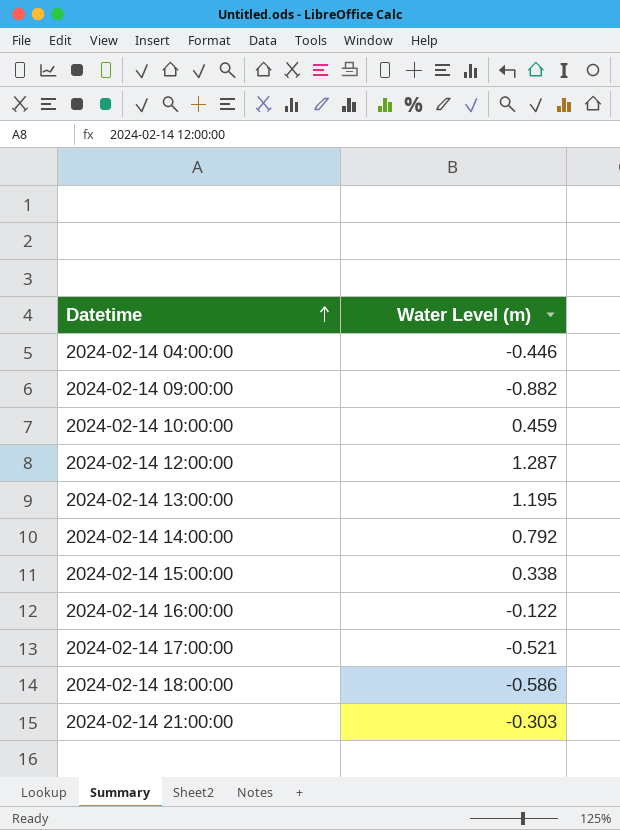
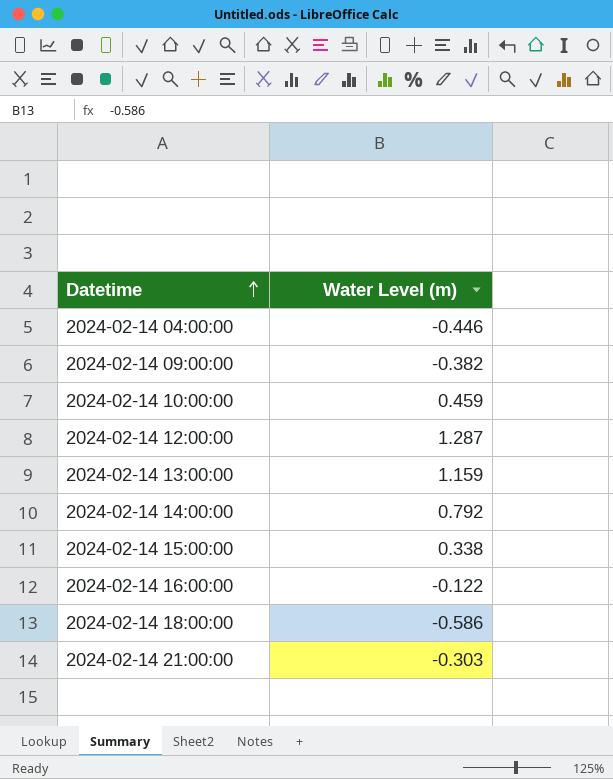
row 2024-02-14 17:00:00: -0.521 -> none
2024-02-14 09:00:00 | Water Level (m): -0.882 -> -0.382
2024-02-14 13:00:00 | Water Level (m): 1.195 -> 1.159

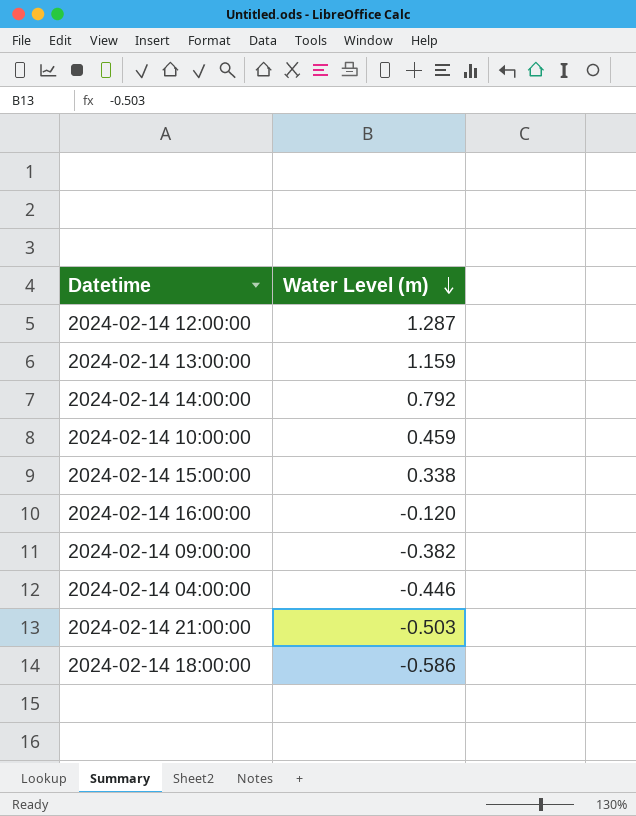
row order: Datetime ascending -> Water Level (m) descending
2024-02-14 16:00:00 | Water Level (m): -0.122 -> -0.120
2024-02-14 21:00:00 | Water Level (m): -0.303 -> -0.503

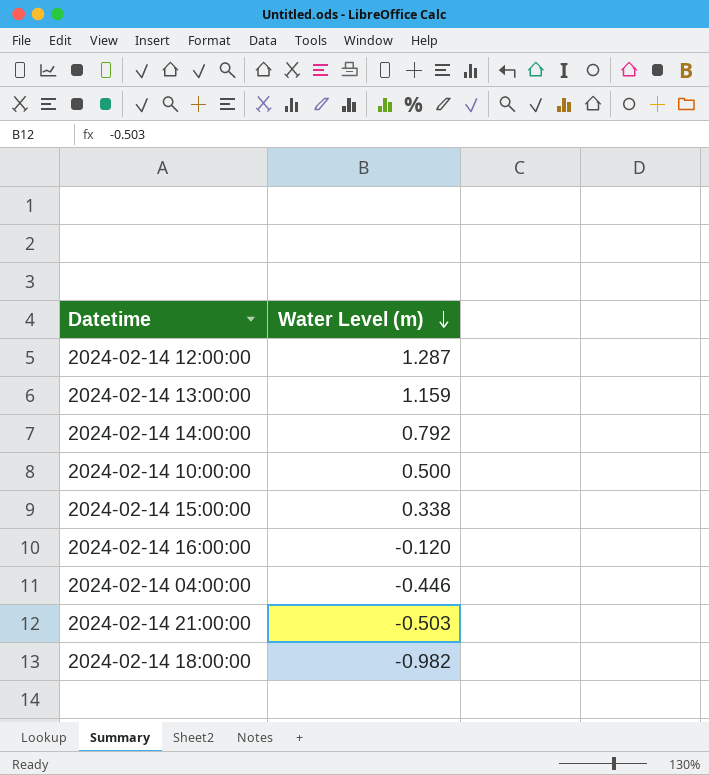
row 2024-02-14 09:00:00: -0.382 -> none
2024-02-14 10:00:00 | Water Level (m): 0.459 -> 0.500
2024-02-14 18:00:00 | Water Level (m): -0.586 -> -0.982

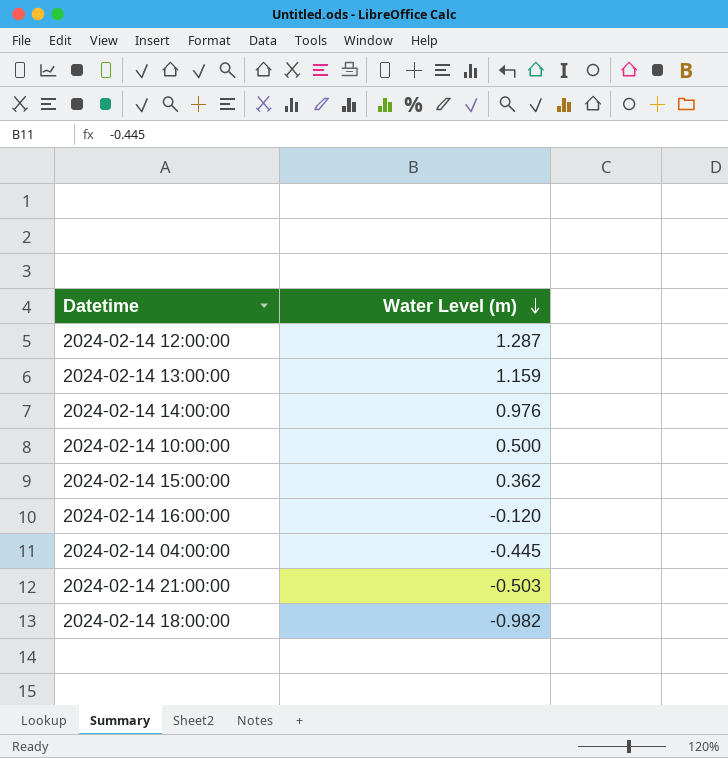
2024-02-14 14:00:00 | Water Level (m): 0.792 -> 0.976
2024-02-14 15:00:00 | Water Level (m): 0.338 -> 0.362
2024-02-14 04:00:00 | Water Level (m): -0.446 -> -0.445

